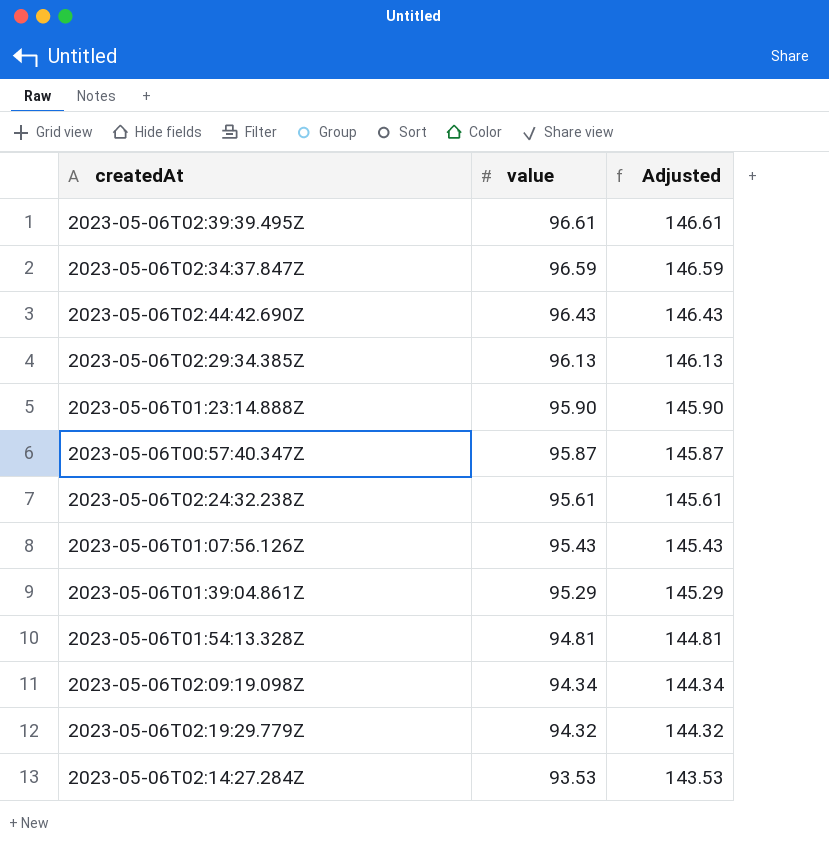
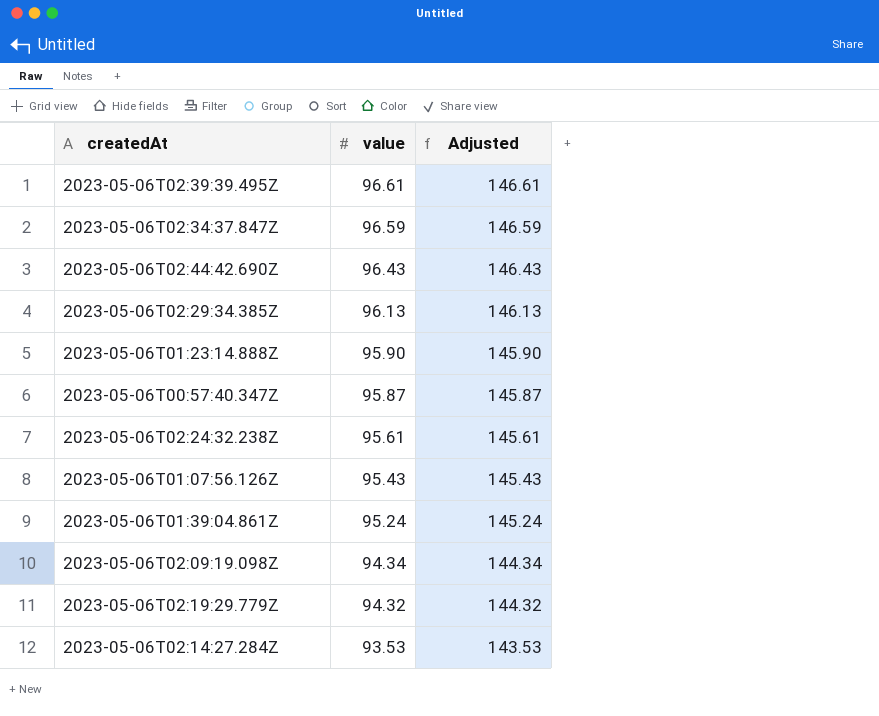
row 2023-05-06T01:54:13.328Z: 94.81 | 144.81 -> none
2023-05-06T01:39:04.861Z | value: 95.29 -> 95.24
2023-05-06T01:39:04.861Z | Adjusted: 145.29 -> 145.24

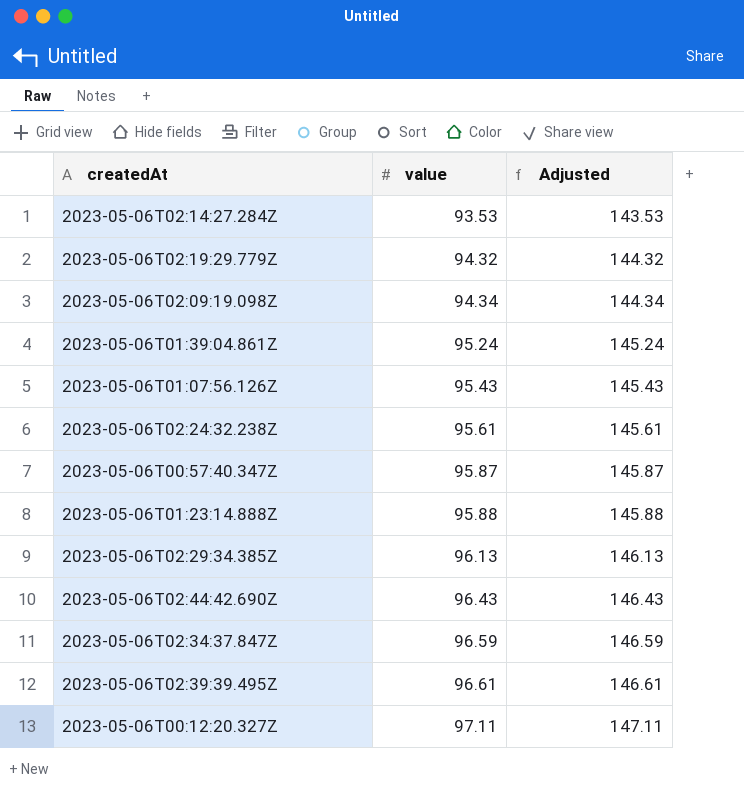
row order: value descending -> value ascending
2023-05-06T01:23:14.888Z | value: 95.90 -> 95.88
2023-05-06T01:23:14.888Z | Adjusted: 145.90 -> 145.88
row 2023-05-06T00:12:20.327Z: none -> 97.11 | 147.11

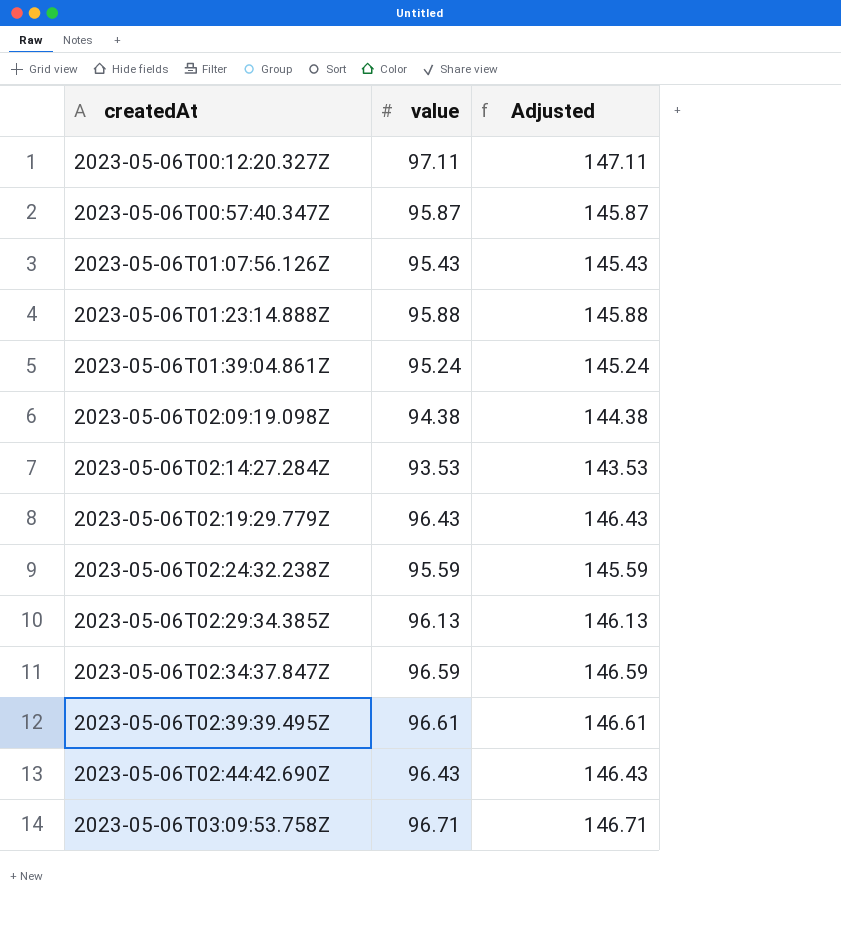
row order: value ascending -> createdAt ascending
2023-05-06T02:09:19.098Z | value: 94.34 -> 94.38
2023-05-06T02:09:19.098Z | Adjusted: 144.34 -> 144.38
2023-05-06T02:19:29.779Z | value: 94.32 -> 96.43
2023-05-06T02:19:29.779Z | Adjusted: 144.32 -> 146.43
2023-05-06T02:24:32.238Z | value: 95.61 -> 95.59
2023-05-06T02:24:32.238Z | Adjusted: 145.61 -> 145.59
row 2023-05-06T03:09:53.758Z: none -> 96.71 | 146.71

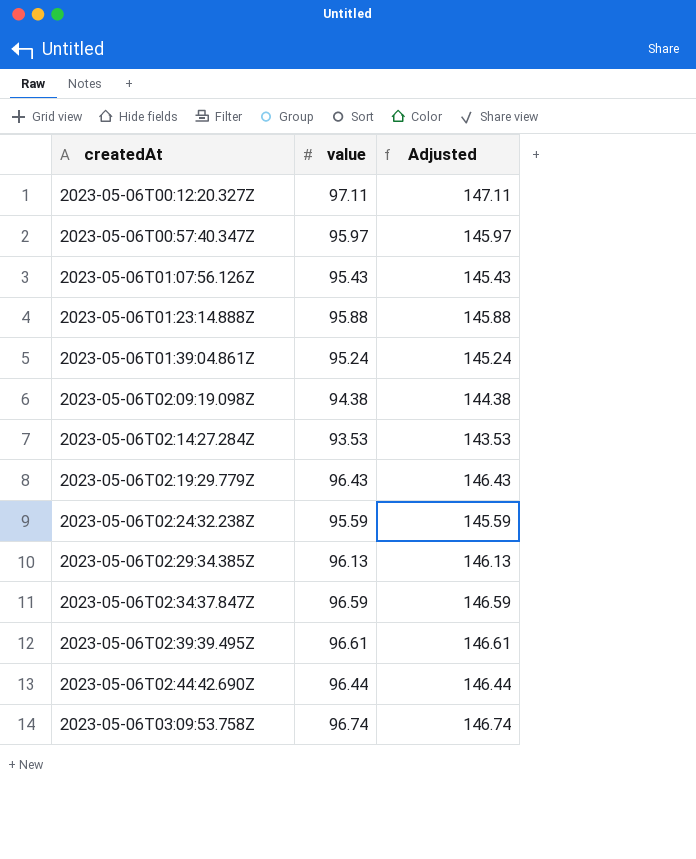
2023-05-06T00:57:40.347Z | value: 95.87 -> 95.97
2023-05-06T00:57:40.347Z | Adjusted: 145.87 -> 145.97
2023-05-06T02:44:42.690Z | value: 96.43 -> 96.44
2023-05-06T02:44:42.690Z | Adjusted: 146.43 -> 146.44
2023-05-06T03:09:53.758Z | value: 96.71 -> 96.74
2023-05-06T03:09:53.758Z | Adjusted: 146.71 -> 146.74

